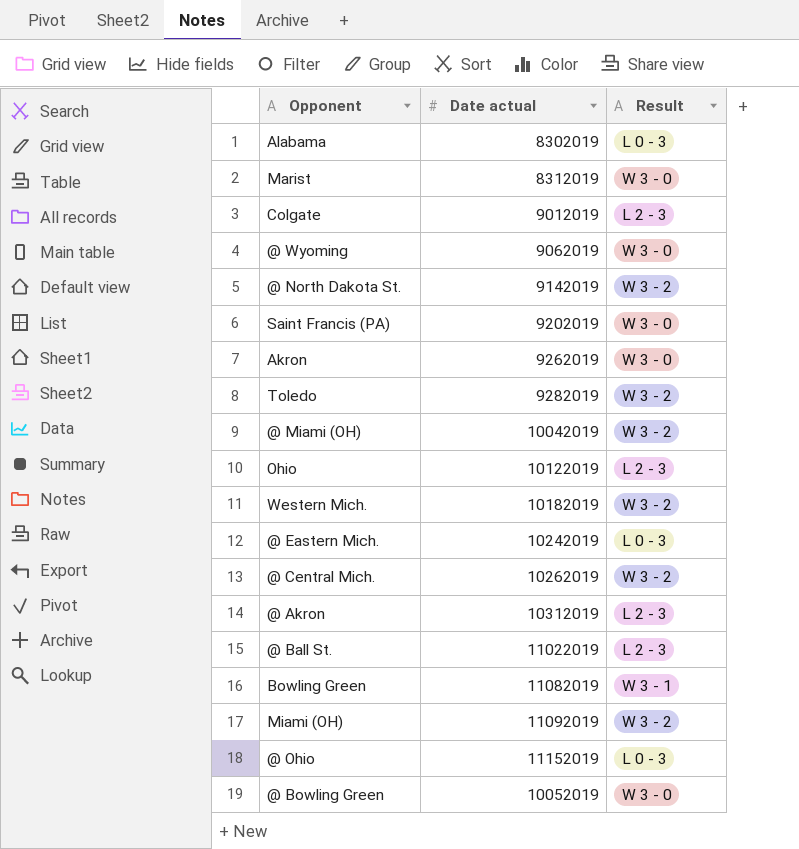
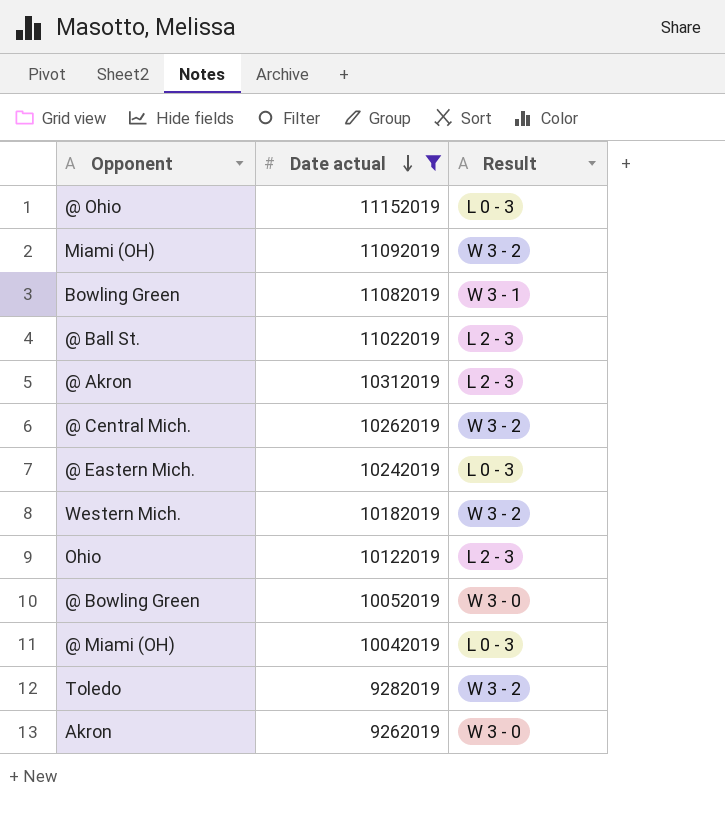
filter: none -> Date actual >= 9262019
row order: none -> Date actual descending
@ Miami (OH) | Result: W 3 - 2 -> L 0 - 3

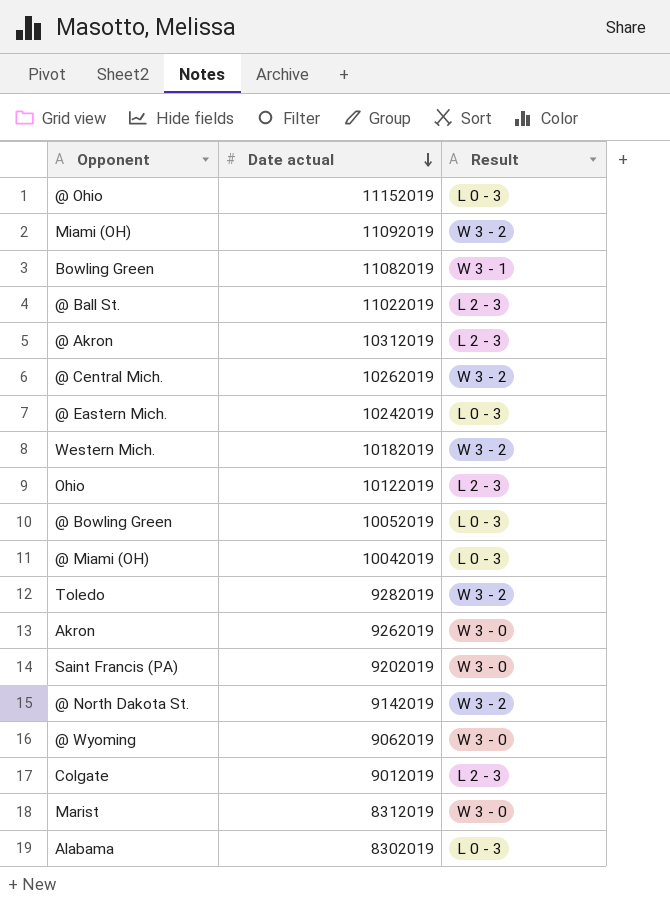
filter: Date actual >= 9262019 -> none
@ Bowling Green | Result: W 3 - 0 -> L 0 - 3

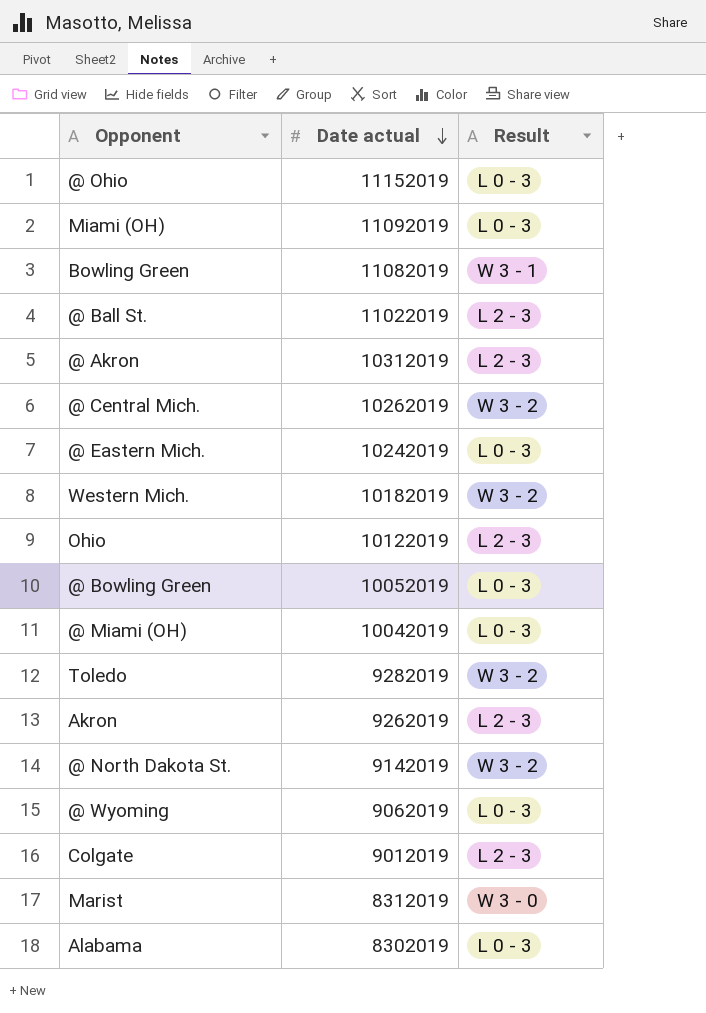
row Saint Francis (PA): 9202019 | W 3 - 0 -> none
Miami (OH) | Result: W 3 - 2 -> L 0 - 3
Akron | Result: W 3 - 0 -> L 2 - 3
@ Wyoming | Result: W 3 - 0 -> L 0 - 3

